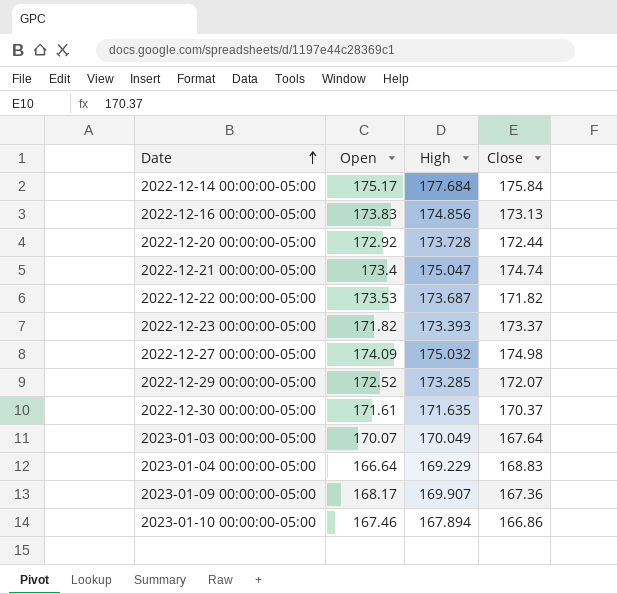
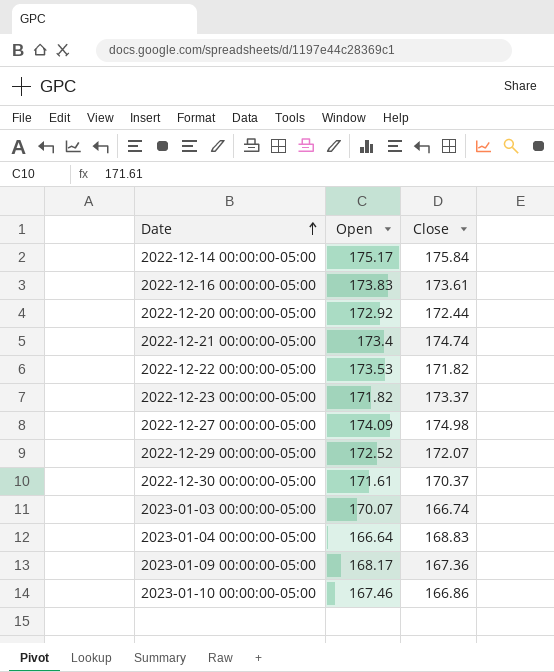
column High | position: 3 -> none
2022-12-16 00:00:00-05:00 | Close: 173.13 -> 173.61
2023-01-03 00:00:00-05:00 | Close: 167.64 -> 166.74

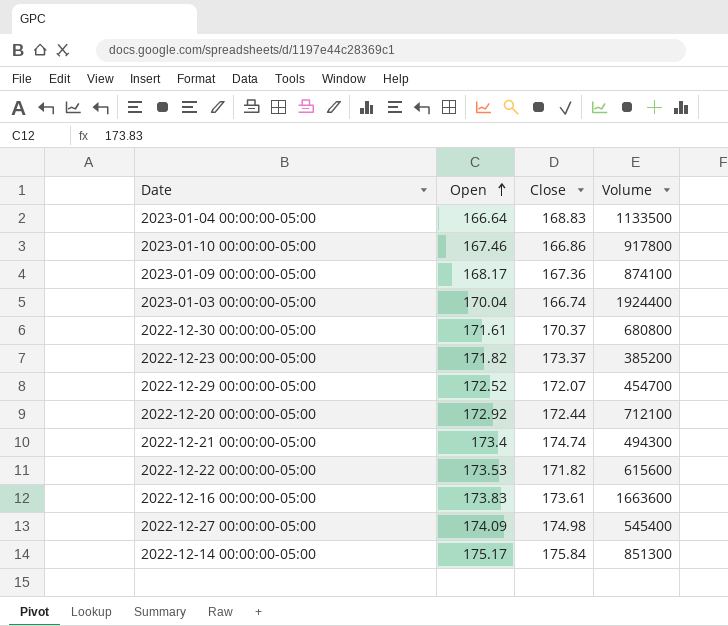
row order: Date ascending -> Open ascending
column Volume | position: none -> 4
2023-01-03 00:00:00-05:00 | Open: 170.07 -> 170.04

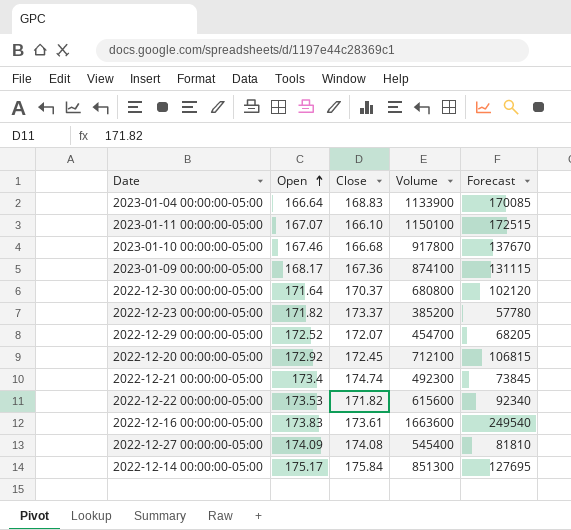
column Forecast | formula: none -> [Volume] * 0.15
row 2023-01-03 00:00:00-05:00: 170.04 | 166.74 | 1924400 -> none
2023-01-04 00:00:00-05:00 | Volume: 1133500 -> 1133900
row 2023-01-11 00:00:00-05:00: none -> 167.07 | 166.10 | 1150100 | 172515
2023-01-10 00:00:00-05:00 | Close: 166.86 -> 166.68
2022-12-30 00:00:00-05:00 | Open: 171.61 -> 171.64
2022-12-20 00:00:00-05:00 | Close: 172.44 -> 172.45
2022-12-21 00:00:00-05:00 | Volume: 494300 -> 492300
2022-12-27 00:00:00-05:00 | Close: 174.98 -> 174.08

